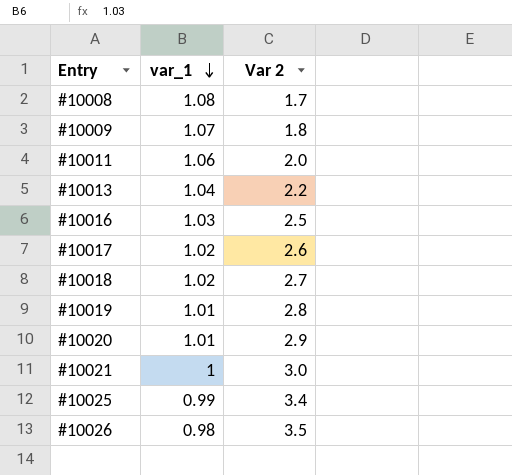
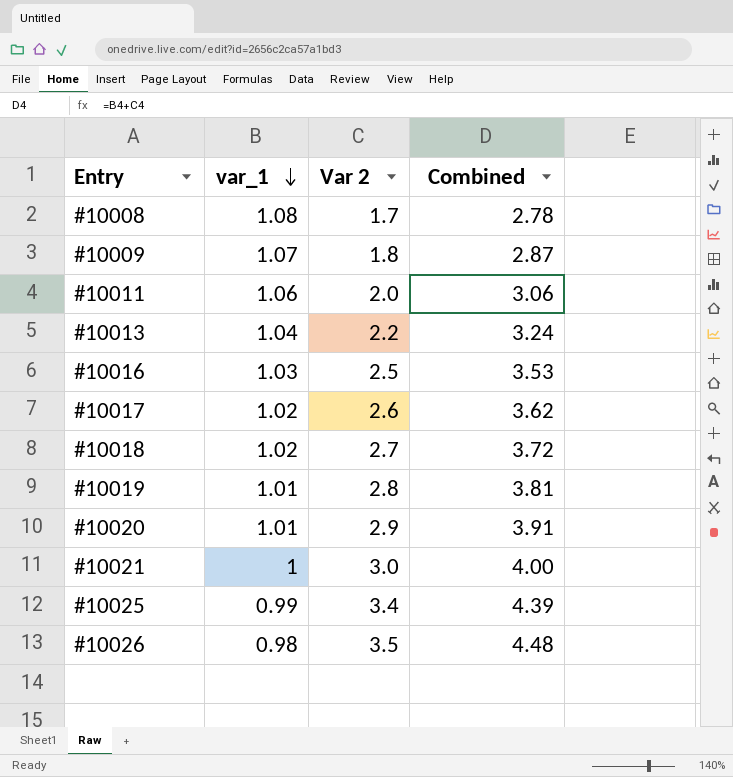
column Combined | formula: none -> [var_1] + [Var 2]

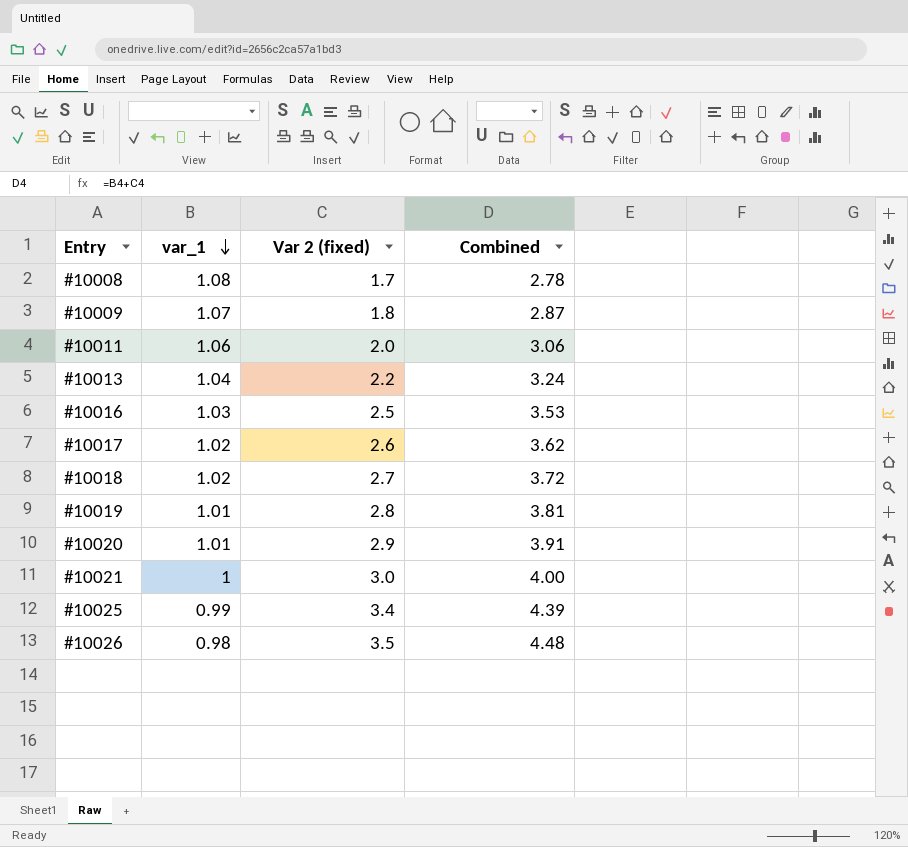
column name: Var 2 -> Var 2 (fixed)

